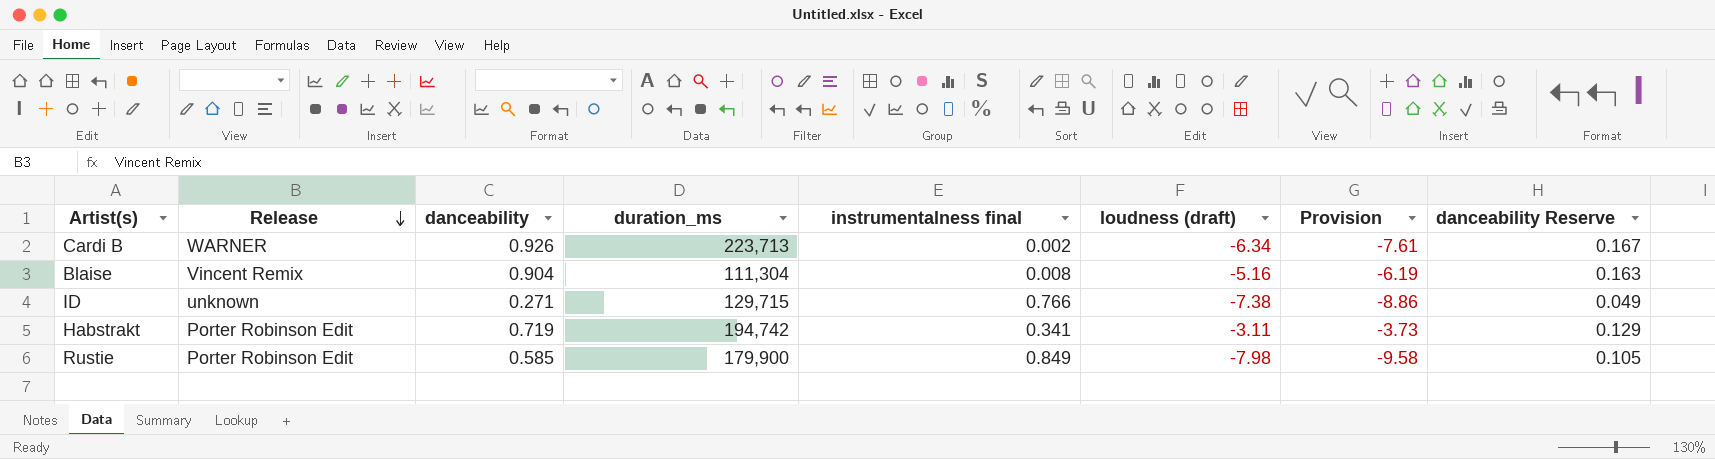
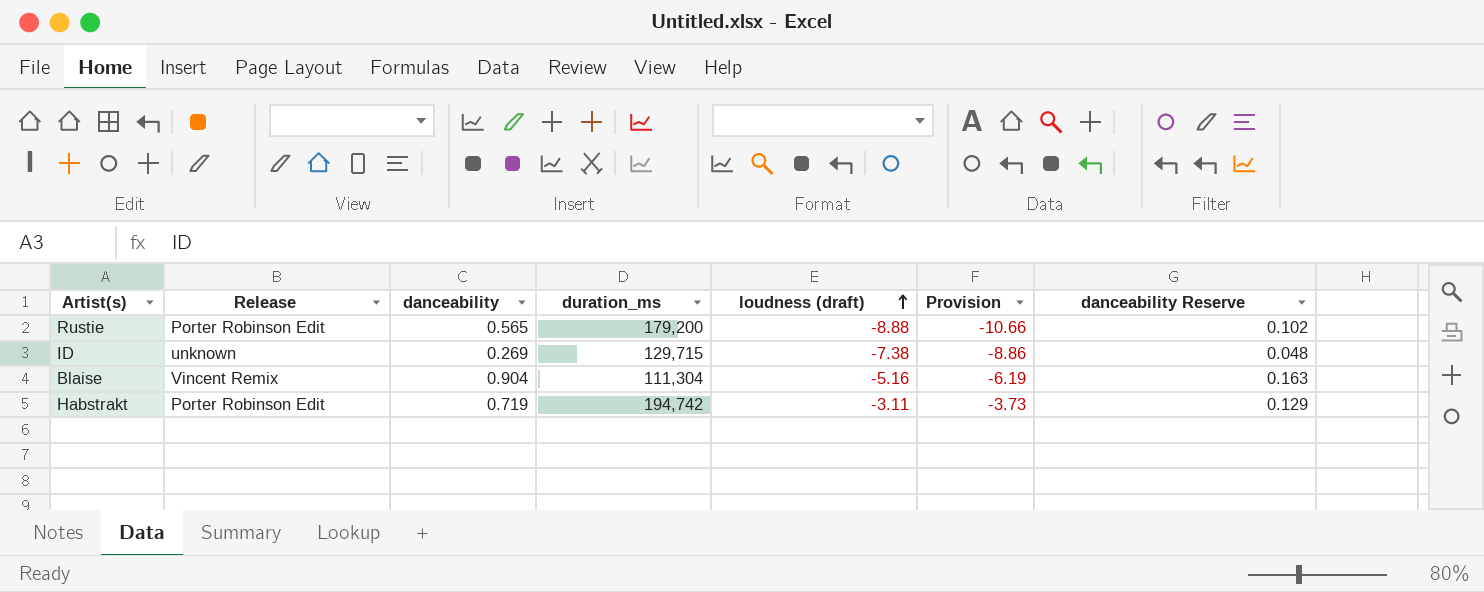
row order: Release descending -> loudness (draft) ascending
column instrumentalness final | position: 5 -> none
row Cardi B: WARNER | 0.926 | 223,713 | 0.002 | -6.34 | -7.61 | 0.167 -> none
Rustie | danceability: 0.585 -> 0.565
Rustie | duration_ms: 179,900 -> 179,200
Rustie | loudness (draft): -7.98 -> -8.88
Rustie | Provision: -9.58 -> -10.66
Rustie | danceability Reserve: 0.105 -> 0.102
ID | danceability: 0.271 -> 0.269
ID | danceability Reserve: 0.049 -> 0.048

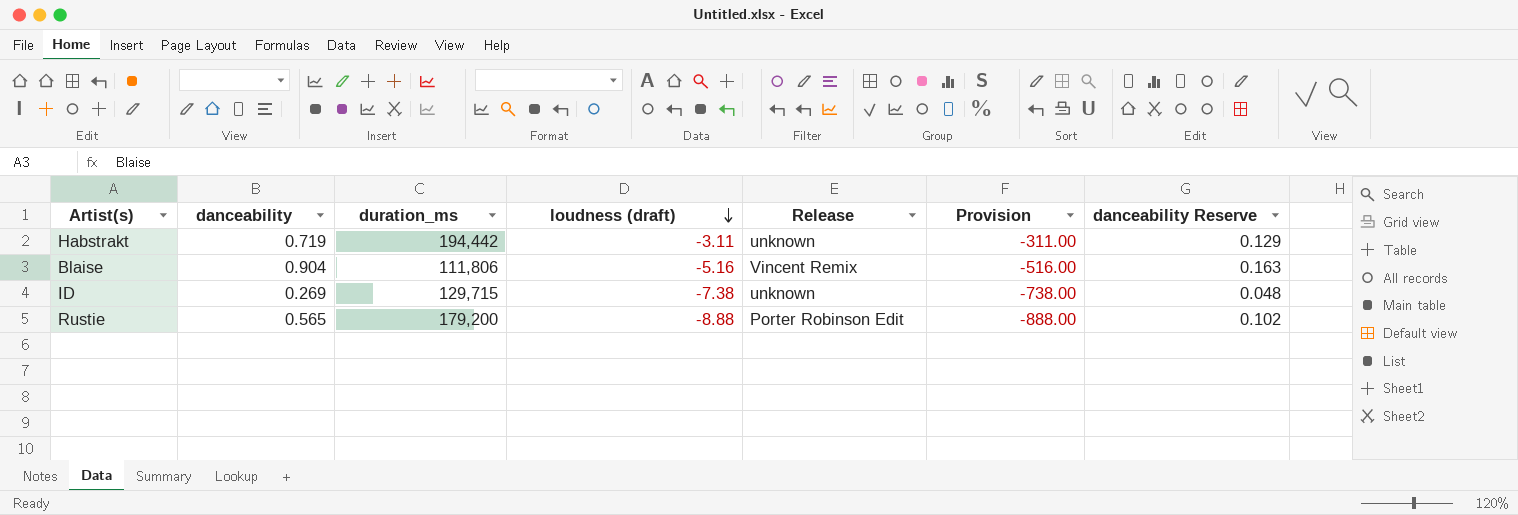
row order: loudness (draft) ascending -> loudness (draft) descending
column Release | position: 2 -> 5
column Provision | formula: [loudness (draft)] * 1.2 -> [loudness (draft)] * 100
Habstrakt | duration_ms: 194,742 -> 194,442
Habstrakt | Release: Porter Robinson Edit -> unknown
Blaise | duration_ms: 111,304 -> 111,806

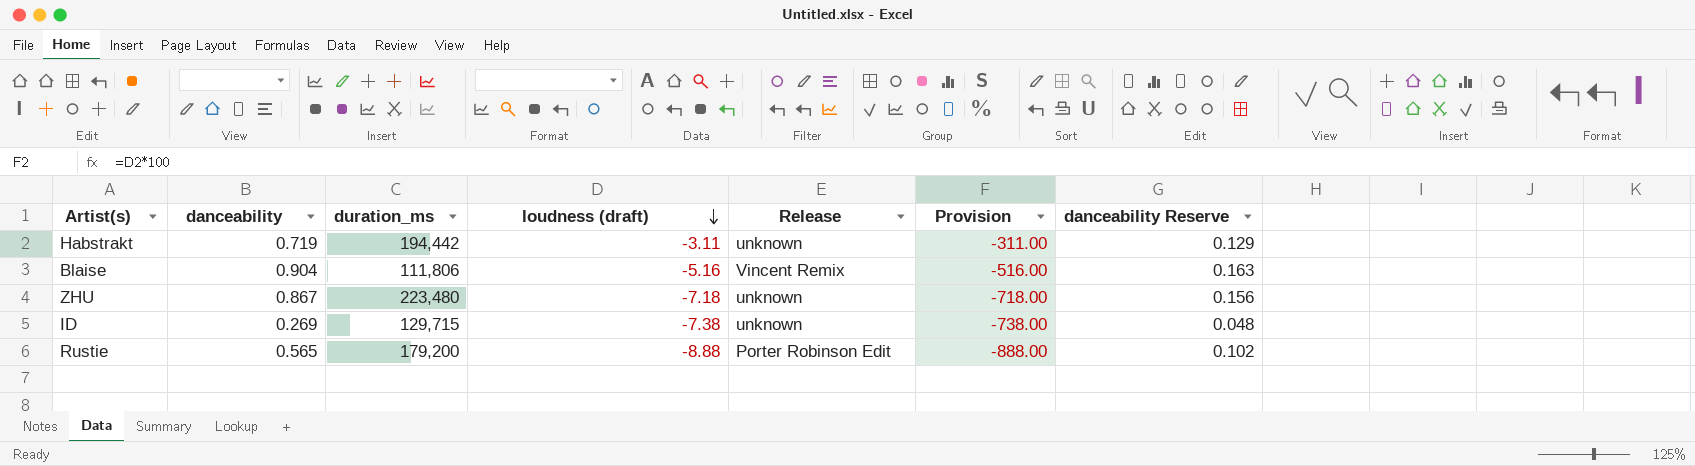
row ZHU: none -> 0.867 | 223,480 | -7.18 | unknown | -718.00 | 0.156

